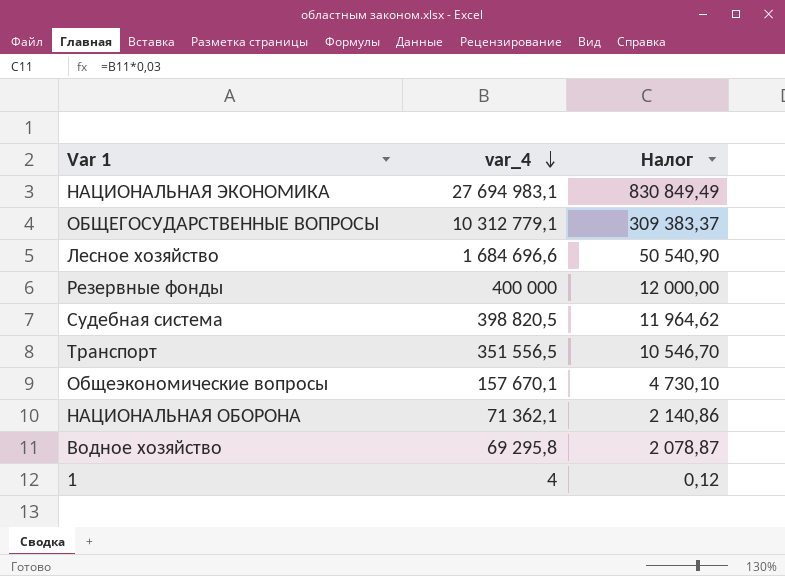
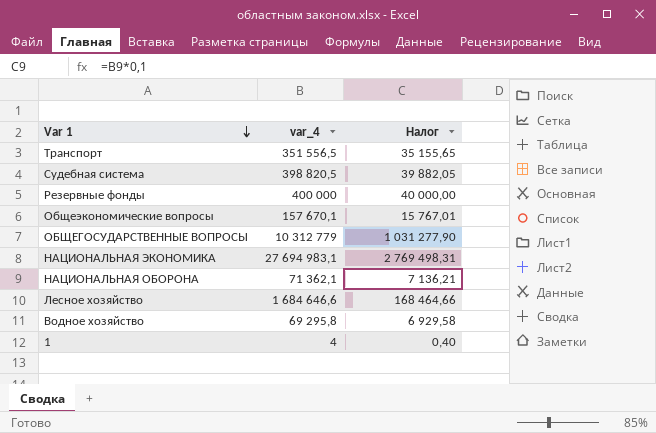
row order: var_4 descending -> Var 1 descending
column Налог | formula: [var_4] * 0,03 -> [var_4] * 0,1
ОБЩЕГОСУДАРСТВЕННЫЕ ВОПРОСЫ | var_4: 10 312 779,1 -> 10 312 779
Лесное хозяйство | var_4: 1 684 696,6 -> 1 684 646,6

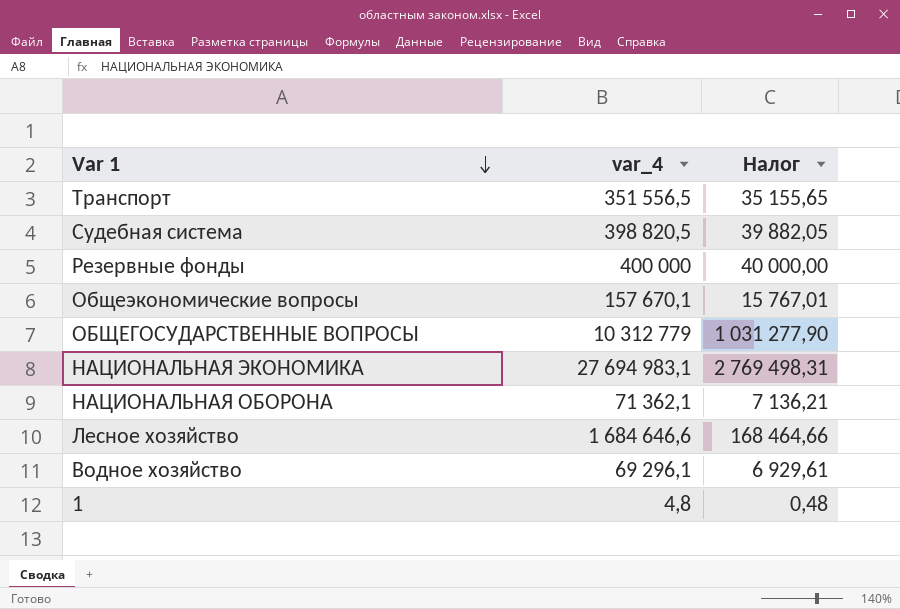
Водное хозяйство | var_4: 69 295,8 -> 69 296,1
Водное хозяйство | Налог: 6 929,58 -> 6 929,61
1 | var_4: 4 -> 4,8
1 | Налог: 0,40 -> 0,48

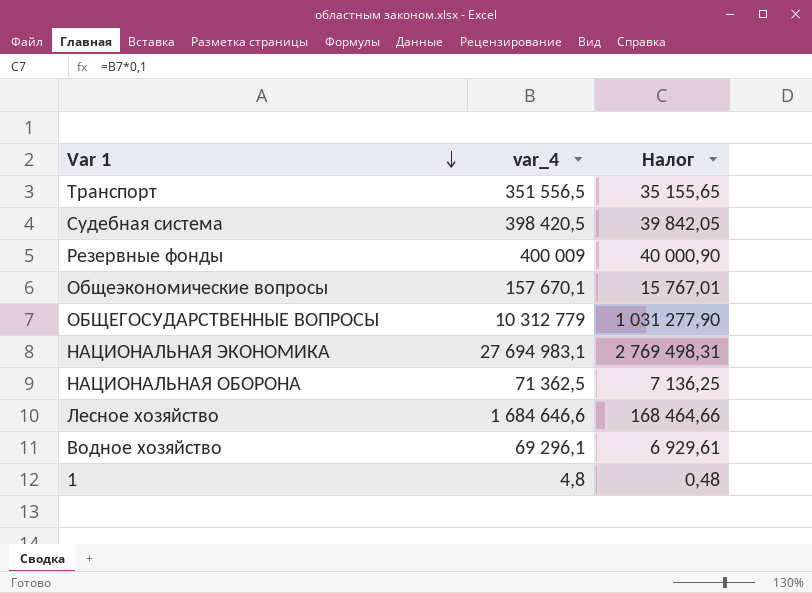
Судебная система | var_4: 398 820,5 -> 398 420,5
Судебная система | Налог: 39 882,05 -> 39 842,05
Резервные фонды | var_4: 400 000 -> 400 009
Резервные фонды | Налог: 40 000,00 -> 40 000,90
НАЦИОНАЛЬНАЯ ОБОРОНА | var_4: 71 362,1 -> 71 362,5
НАЦИОНАЛЬНАЯ ОБОРОНА | Налог: 7 136,21 -> 7 136,25

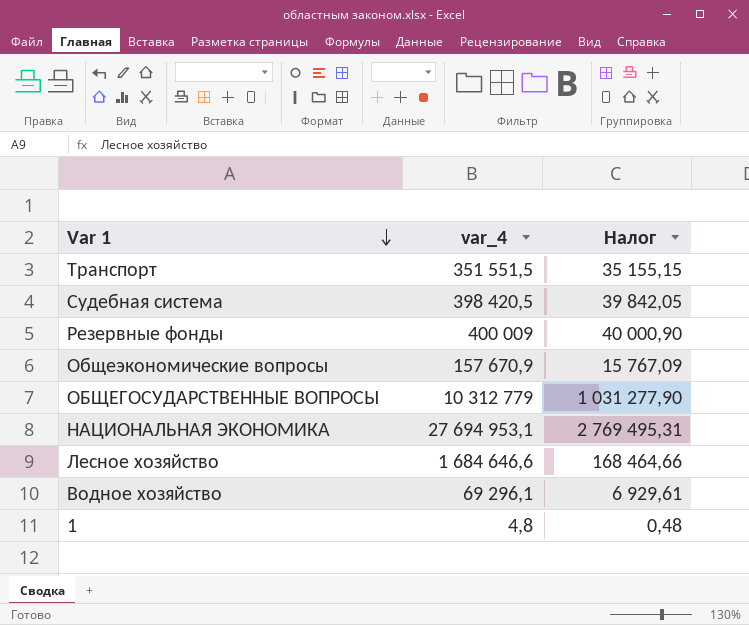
row НАЦИОНАЛЬНАЯ ОБОРОНА: 71 362,5 | 7 136,25 -> none
Транспорт | var_4: 351 556,5 -> 351 551,5
Транспорт | Налог: 35 155,65 -> 35 155,15
Общеэкономические вопросы | var_4: 157 670,1 -> 157 670,9
Общеэкономические вопросы | Налог: 15 767,01 -> 15 767,09
НАЦИОНАЛЬНАЯ ЭКОНОМИКА | var_4: 27 694 983,1 -> 27 694 953,1
НАЦИОНАЛЬНАЯ ЭКОНОМИКА | Налог: 2 769 498,31 -> 2 769 495,31

